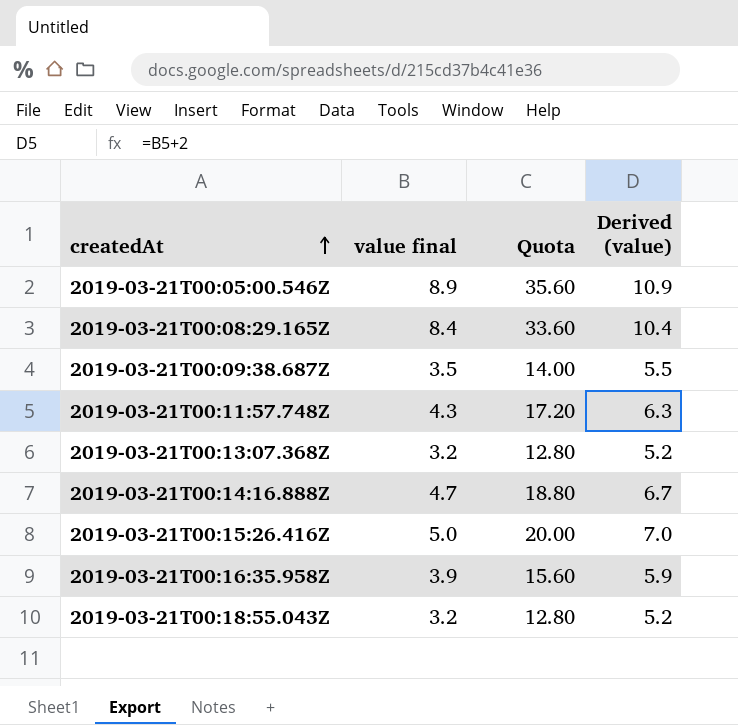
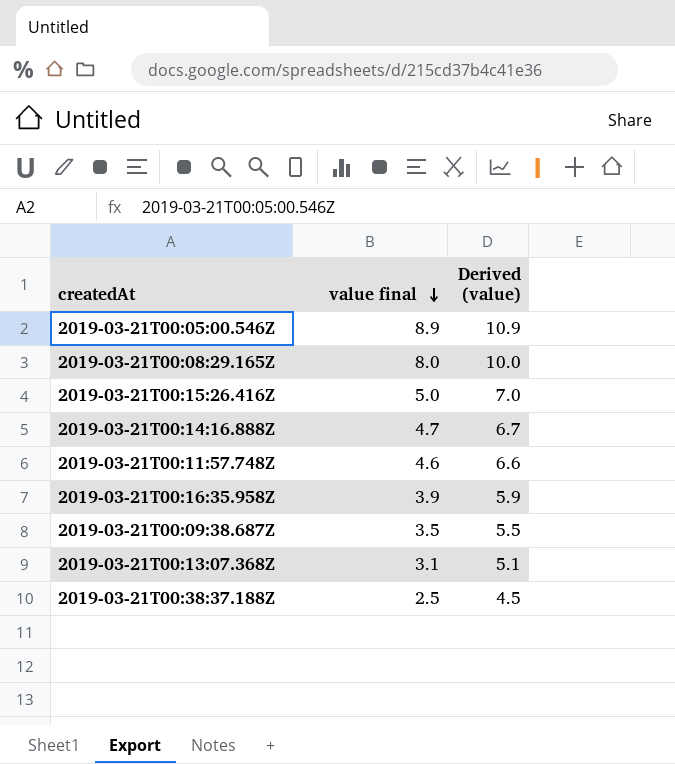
row order: createdAt ascending -> value final descending
column Quota | formula: [value final] * 4 -> none
row 2019-03-21T00:18:55.043Z: 3.2 | 12.80 | 5.2 -> none
2019-03-21T00:08:29.165Z | value final: 8.4 -> 8.0
2019-03-21T00:08:29.165Z | Derived (value): 10.4 -> 10.0
2019-03-21T00:11:57.748Z | value final: 4.3 -> 4.6
2019-03-21T00:11:57.748Z | Derived (value): 6.3 -> 6.6
2019-03-21T00:13:07.368Z | value final: 3.2 -> 3.1
2019-03-21T00:13:07.368Z | Derived (value): 5.2 -> 5.1
row 2019-03-21T00:38:37.188Z: none -> 2.5 | 4.5

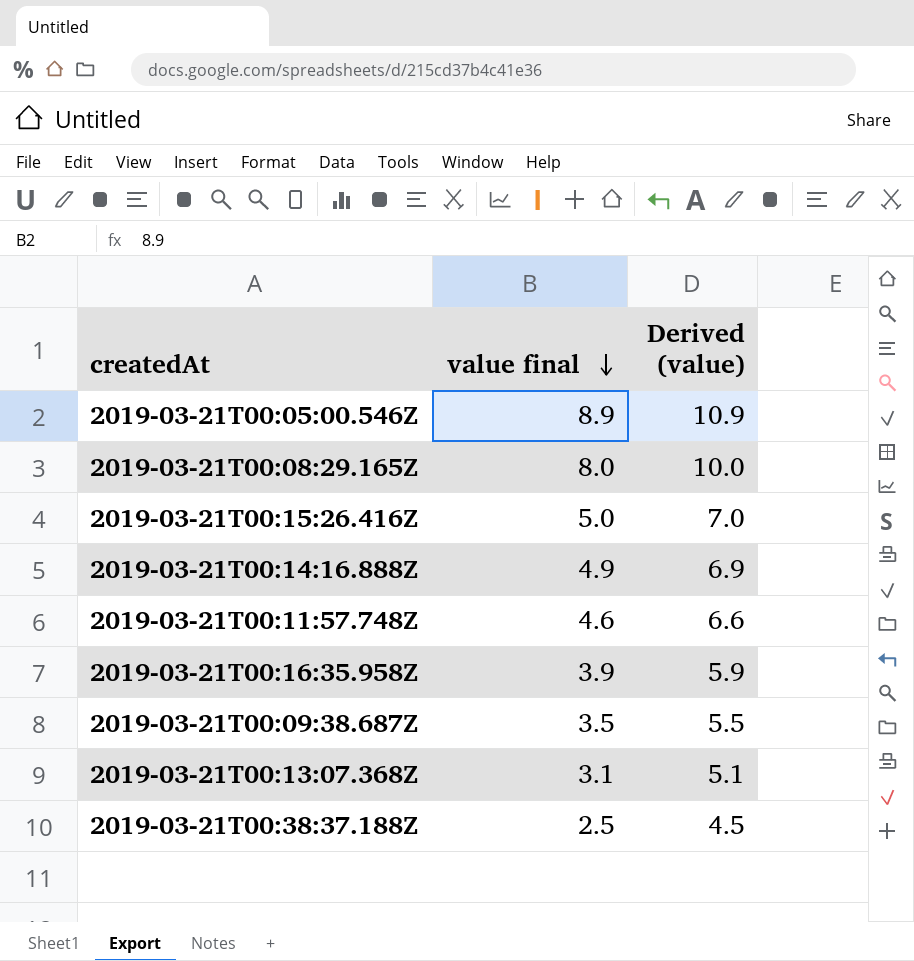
2019-03-21T00:14:16.888Z | value final: 4.7 -> 4.9
2019-03-21T00:14:16.888Z | Derived (value): 6.7 -> 6.9

